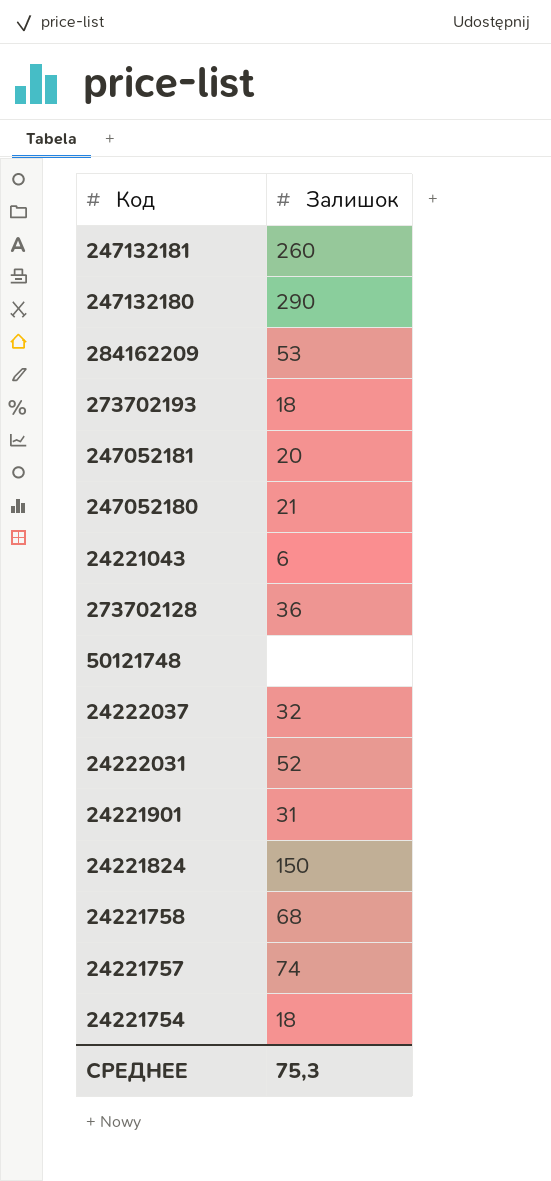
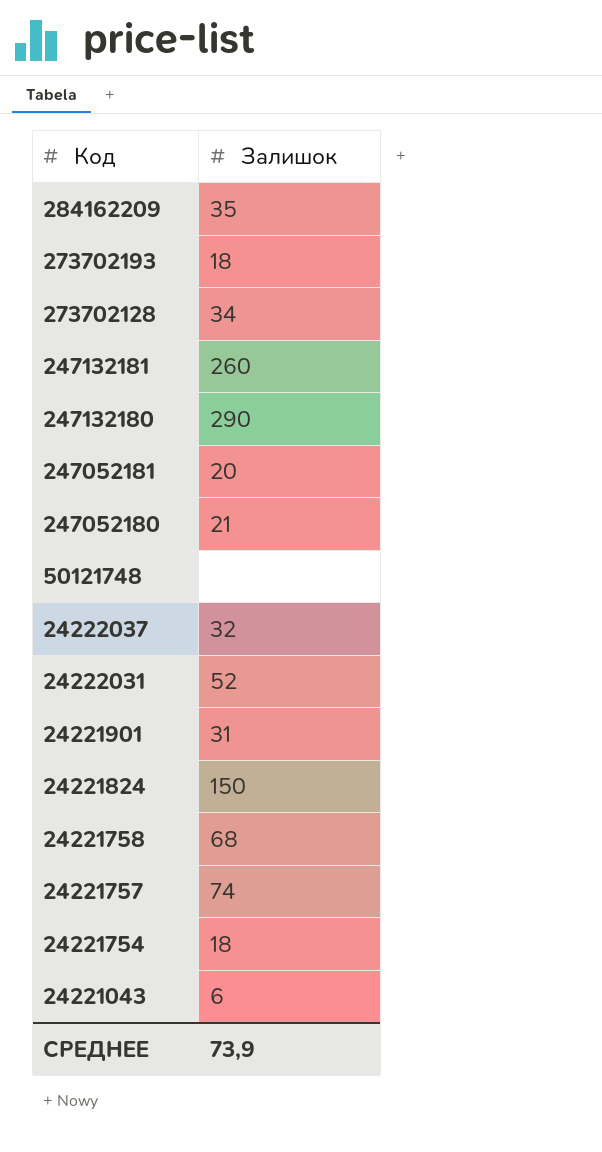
row order: none -> Код descending
284162209 | Залишок: 53 -> 35
273702128 | Залишок: 36 -> 34
СРЕДНЕЕ | Залишок: 75,3 -> 73,9

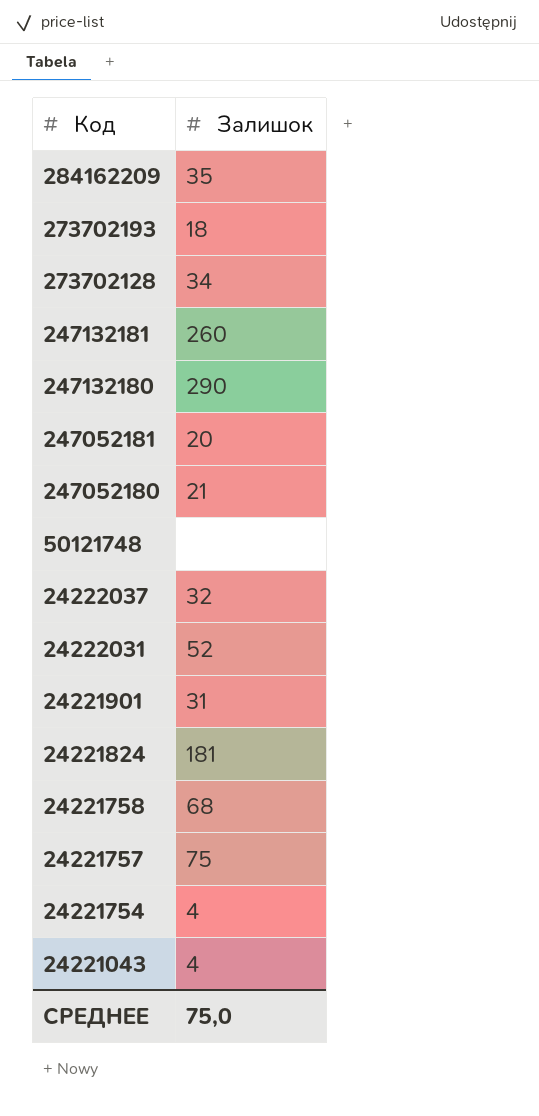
24221824 | Залишок: 150 -> 181
24221757 | Залишок: 74 -> 75
24221754 | Залишок: 18 -> 4
24221043 | Залишок: 6 -> 4
СРЕДНЕЕ | Залишок: 73,9 -> 75,0

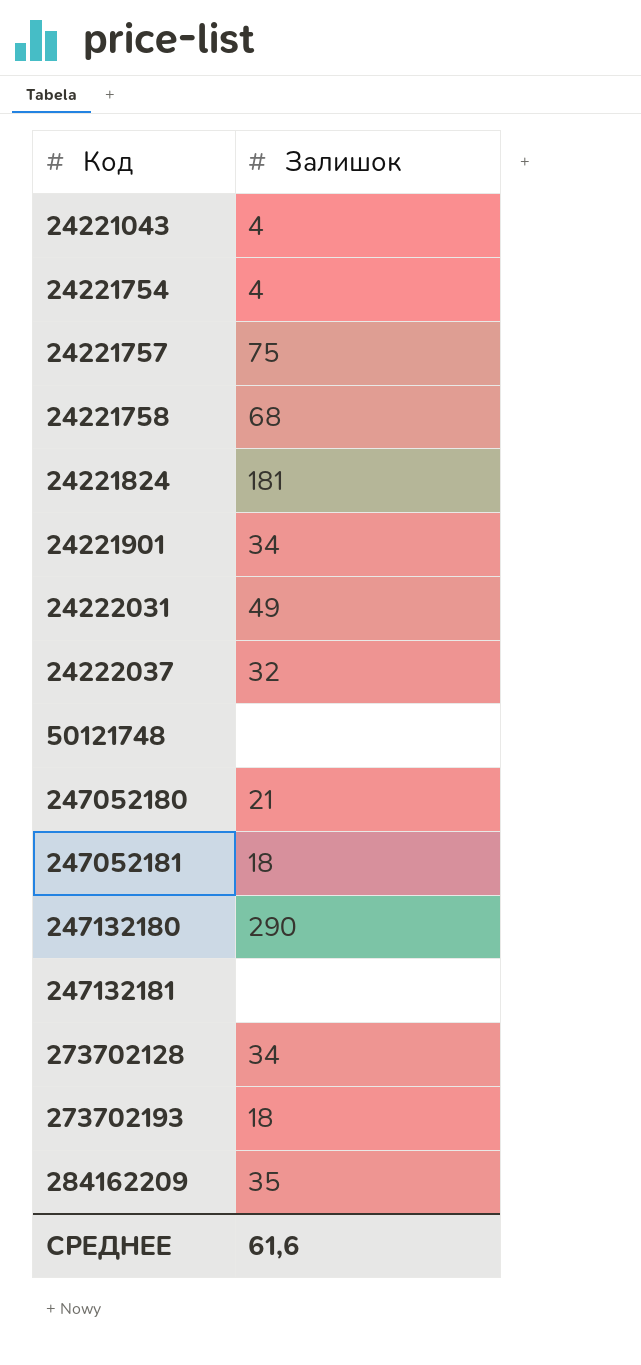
row order: Код descending -> Код ascending
24221901 | Залишок: 31 -> 34
24222031 | Залишок: 52 -> 49
247052181 | Залишок: 20 -> 18
247132181 | Залишок: 260 -> none
СРЕДНЕЕ | Залишок: 75,0 -> 61,6

